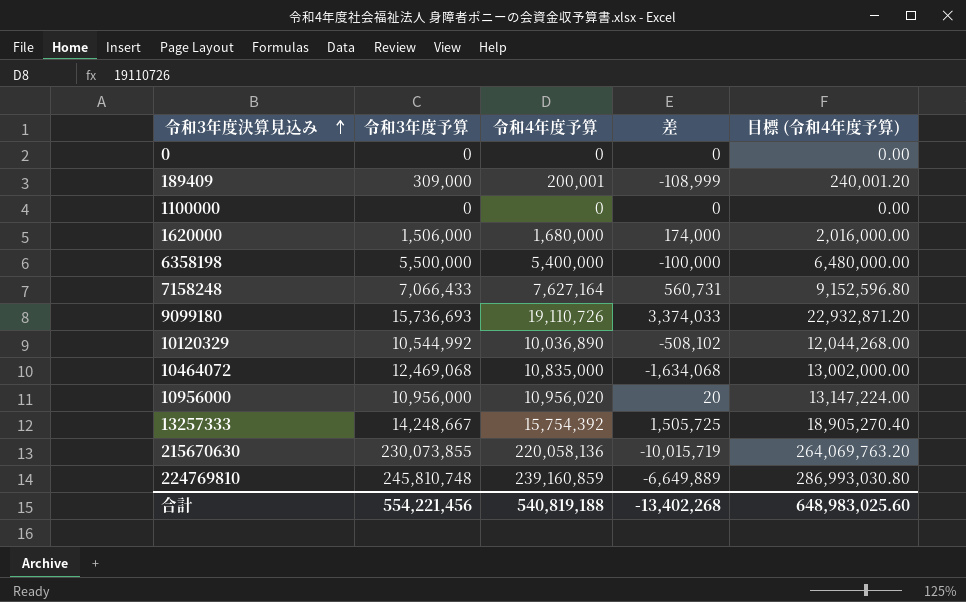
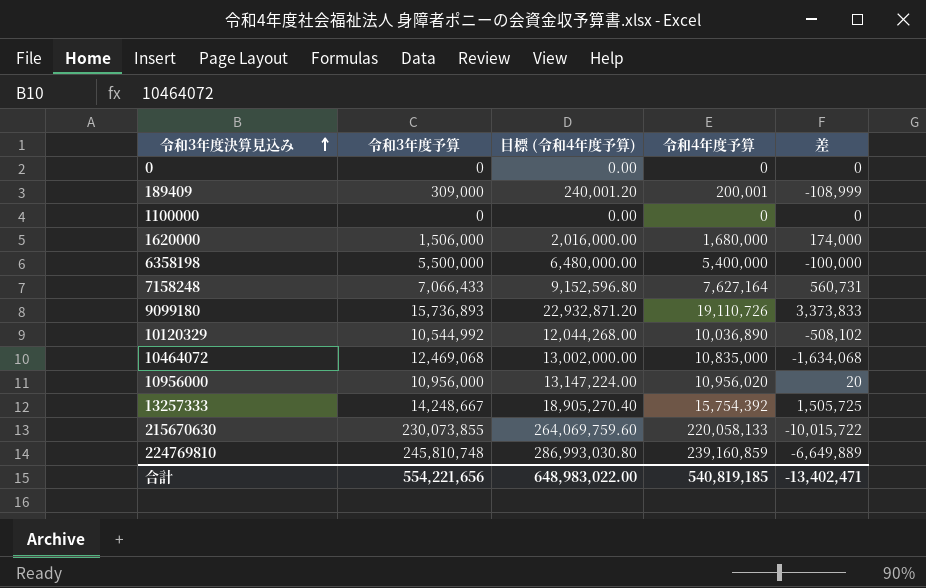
column 目標 (令和4年度予算) | position: 5 -> 3
9099180 | 令和3年度予算: 15,736,693 -> 15,736,893
9099180 | 差: 3,374,033 -> 3,373,833
215670630 | 目標 (令和4年度予算): 264,069,763.20 -> 264,069,759.60
215670630 | 令和4年度予算: 220,058,136 -> 220,058,133
215670630 | 差: -10,015,719 -> -10,015,722
合計 | 令和3年度予算: 554,221,456 -> 554,221,656
合計 | 目標 (令和4年度予算): 648,983,025.60 -> 648,983,022.00
合計 | 令和4年度予算: 540,819,188 -> 540,819,185
合計 | 差: -13,402,268 -> -13,402,471

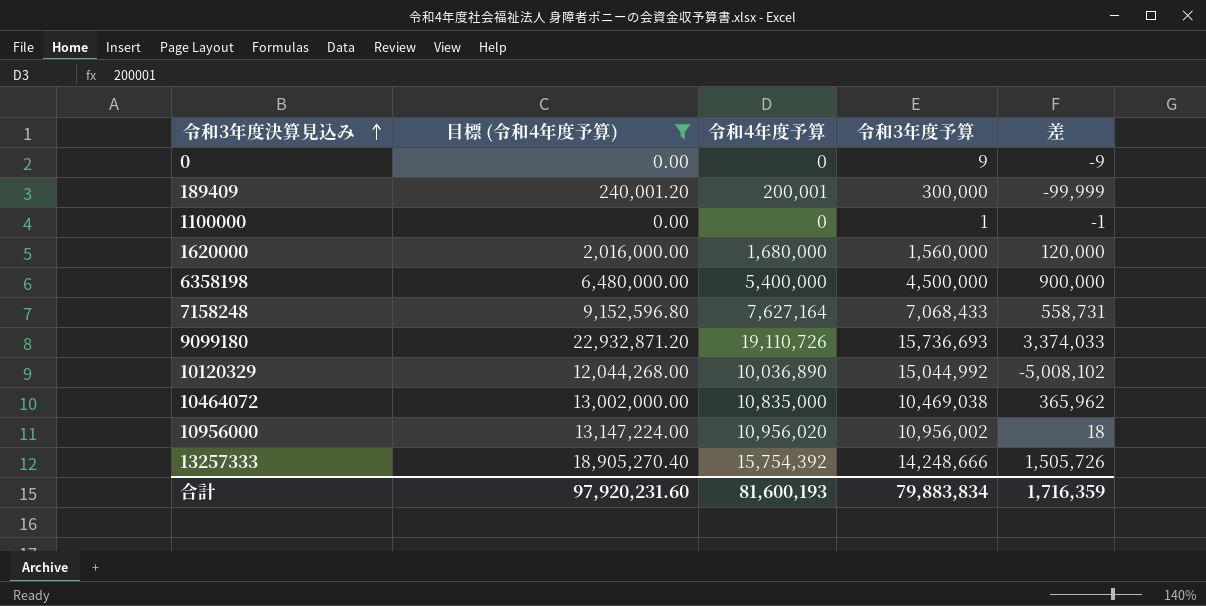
filter: none -> 目標 (令和4年度予算) <= 22,932,871.20
column 令和3年度予算 | position: 2 -> 4
0 | 令和3年度予算: 0 -> 9
0 | 差: 0 -> -9
189409 | 令和3年度予算: 309,000 -> 300,000
189409 | 差: -108,999 -> -99,999
1100000 | 令和3年度予算: 0 -> 1
1100000 | 差: 0 -> -1
1620000 | 令和3年度予算: 1,506,000 -> 1,560,000
1620000 | 差: 174,000 -> 120,000
6358198 | 令和3年度予算: 5,500,000 -> 4,500,000
6358198 | 差: -100,000 -> 900,000
7158248 | 令和3年度予算: 7,066,433 -> 7,068,433
7158248 | 差: 560,731 -> 558,731
9099180 | 令和3年度予算: 15,736,893 -> 15,736,693
9099180 | 差: 3,373,833 -> 3,374,033
10120329 | 令和3年度予算: 10,544,992 -> 15,044,992
10120329 | 差: -508,102 -> -5,008,102
10464072 | 令和3年度予算: 12,469,068 -> 10,469,038
10464072 | 差: -1,634,068 -> 365,962
10956000 | 令和3年度予算: 10,956,000 -> 10,956,002
10956000 | 差: 20 -> 18
13257333 | 令和3年度予算: 14,248,667 -> 14,248,666
13257333 | 差: 1,505,725 -> 1,505,726
合計 | 目標 (令和4年度予算): 648,983,022.00 -> 97,920,231.60
合計 | 令和4年度予算: 540,819,185 -> 81,600,193
合計 | 令和3年度予算: 554,221,656 -> 79,883,834
合計 | 差: -13,402,471 -> 1,716,359

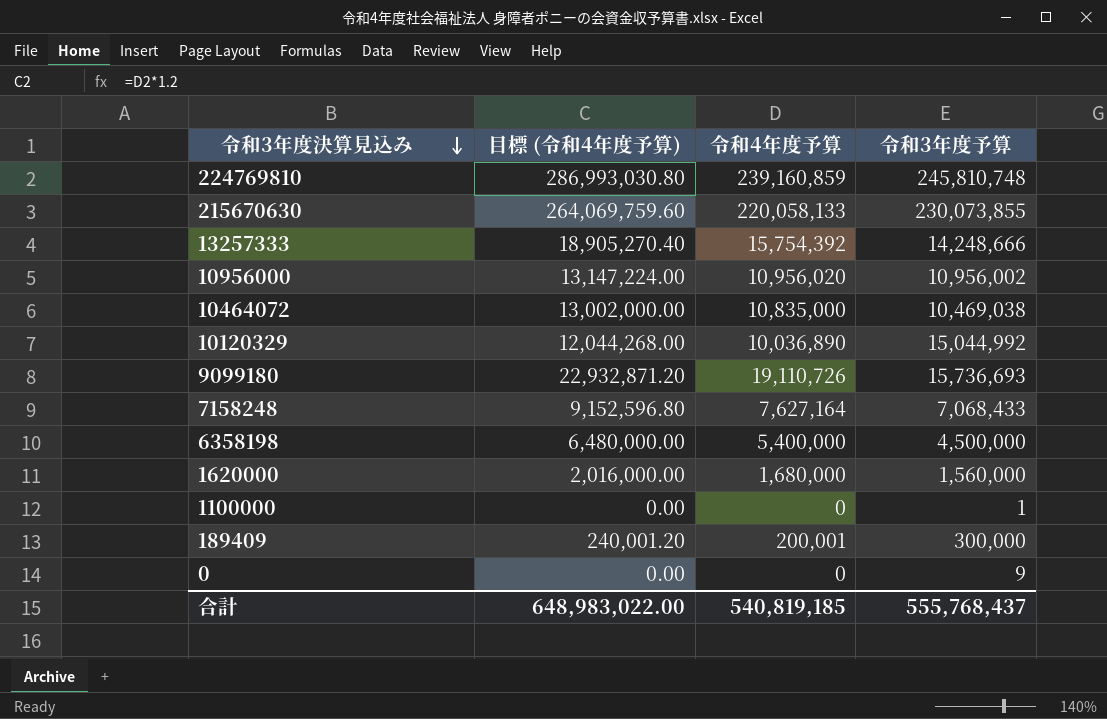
filter: 目標 (令和4年度予算) <= 22,932,871.20 -> none
row order: 令和3年度決算見込み ascending -> 令和3年度決算見込み descending
column 差 | formula: [令和4年度予算] - [令和3年度予算] -> none
合計 | 目標 (令和4年度予算): 97,920,231.60 -> 648,983,022.00
合計 | 令和4年度予算: 81,600,193 -> 540,819,185
合計 | 令和3年度予算: 79,883,834 -> 555,768,437

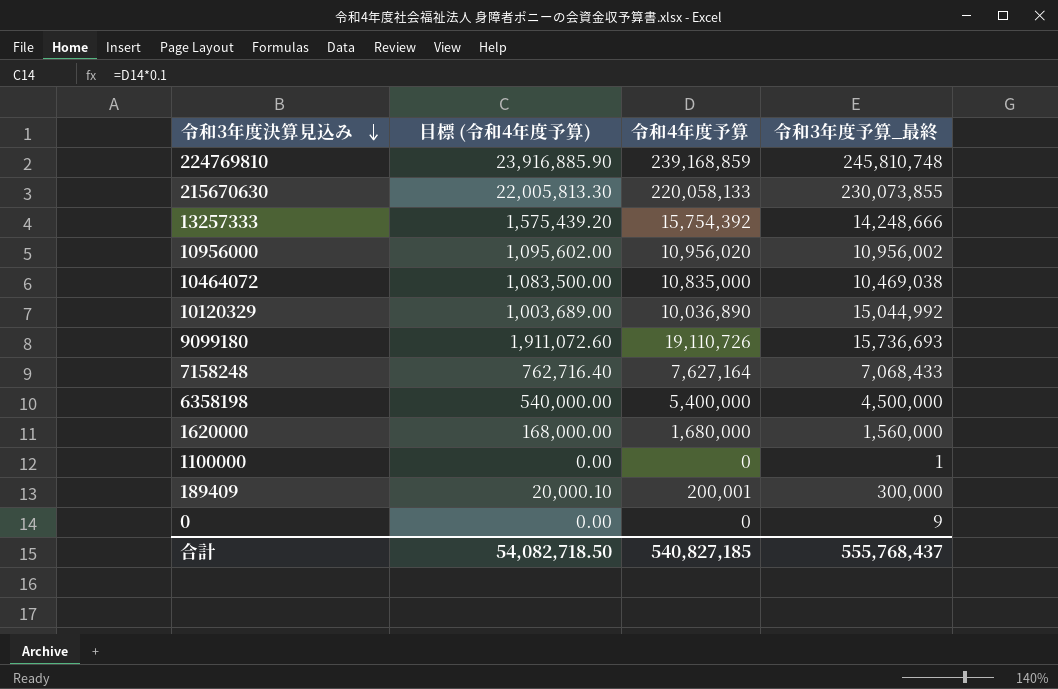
column 目標 (令和4年度予算) | formula: [令和4年度予算] * 1.2 -> [令和4年度予算] * 0.1
column name: 令和3年度予算 -> 令和3年度予算_最終
224769810 | 令和4年度予算: 239,160,859 -> 239,168,859
合計 | 目標 (令和4年度予算): 648,983,022.00 -> 54,082,718.50
合計 | 令和4年度予算: 540,819,185 -> 540,827,185

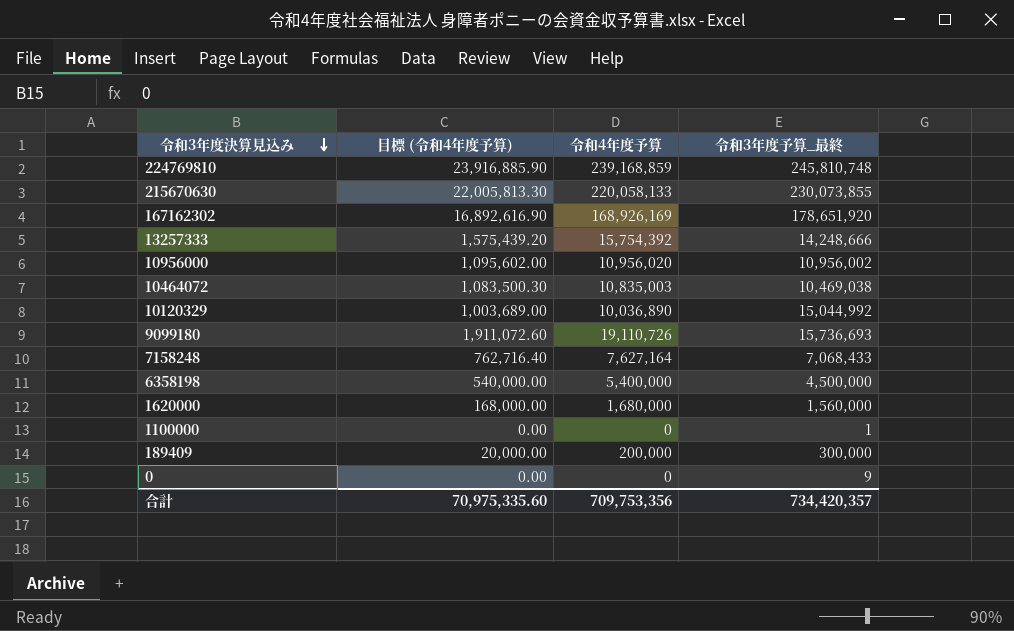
row 167162302: none -> 16,892,616.90 | 168,926,169 | 178,651,920
10464072 | 目標 (令和4年度予算): 1,083,500.00 -> 1,083,500.30
10464072 | 令和4年度予算: 10,835,000 -> 10,835,003
189409 | 目標 (令和4年度予算): 20,000.10 -> 20,000.00
189409 | 令和4年度予算: 200,001 -> 200,000
合計 | 目標 (令和4年度予算): 54,082,718.50 -> 70,975,335.60
合計 | 令和4年度予算: 540,827,185 -> 709,753,356
合計 | 令和3年度予算_最終: 555,768,437 -> 734,420,357

